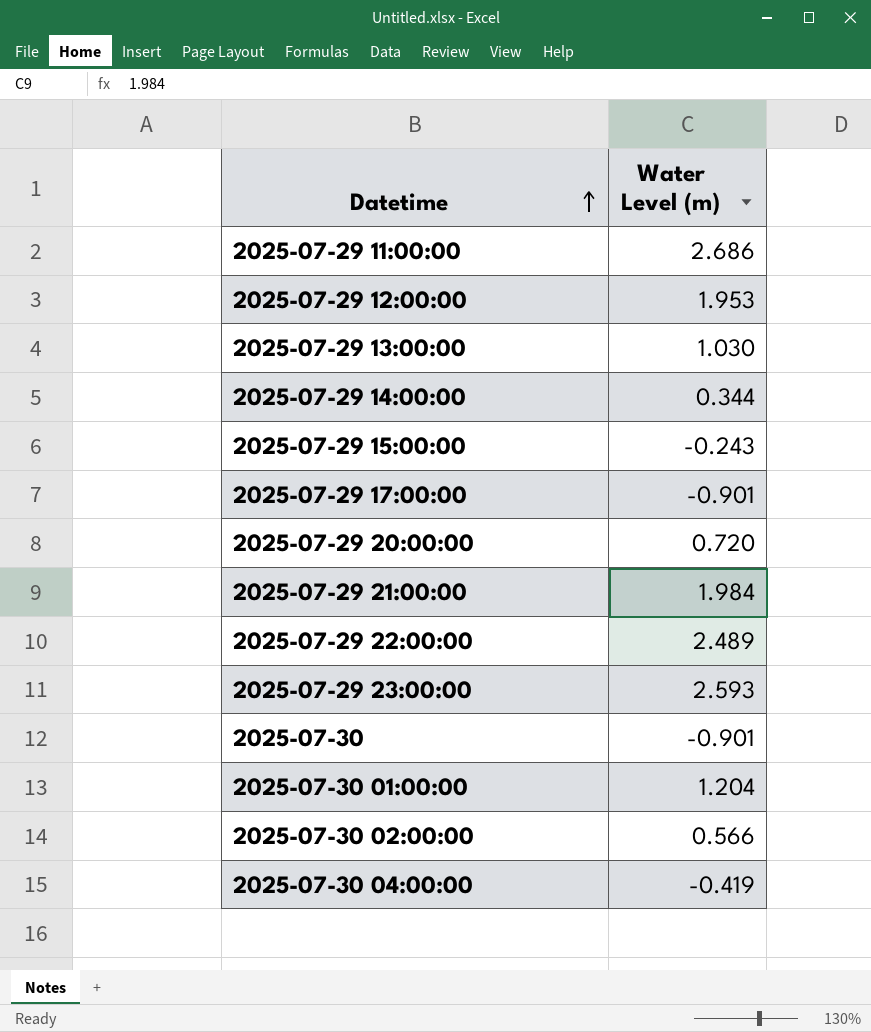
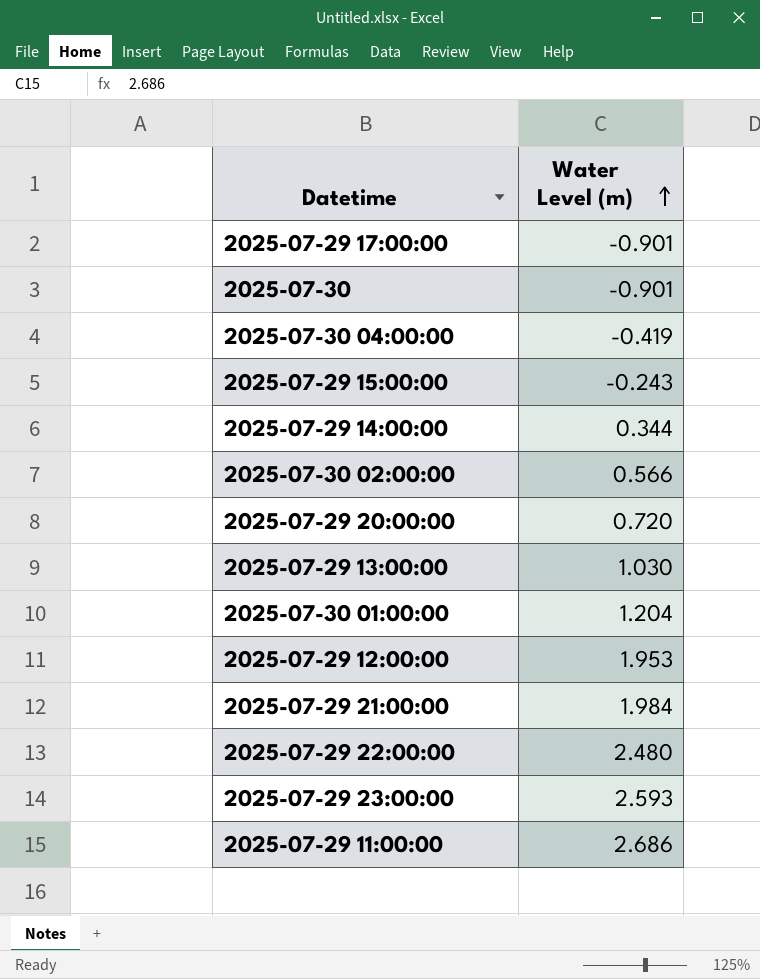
row order: Datetime ascending -> Water Level (m) ascending
2025-07-29 22:00:00 | Water Level (m): 2.489 -> 2.480

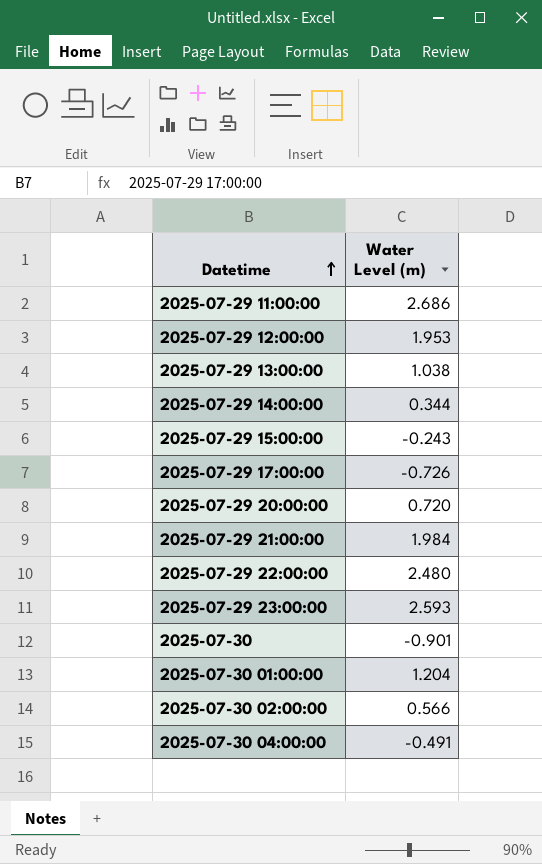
row order: Water Level (m) ascending -> Datetime ascending
2025-07-29 13:00:00 | Water Level (m): 1.030 -> 1.038
2025-07-29 17:00:00 | Water Level (m): -0.901 -> -0.726
2025-07-30 04:00:00 | Water Level (m): -0.419 -> -0.491

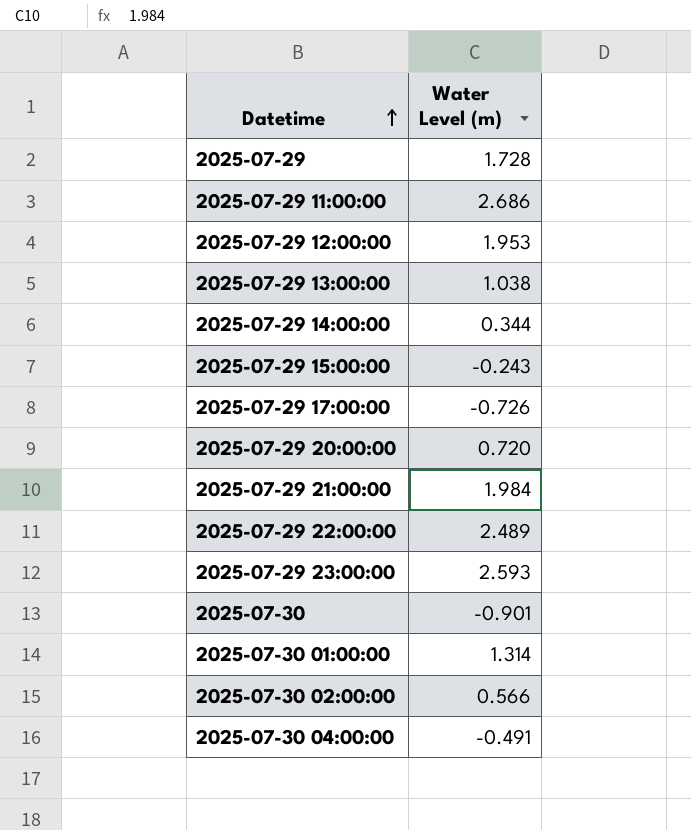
row 2025-07-29: none -> 1.728
2025-07-29 22:00:00 | Water Level (m): 2.480 -> 2.489
2025-07-30 01:00:00 | Water Level (m): 1.204 -> 1.314

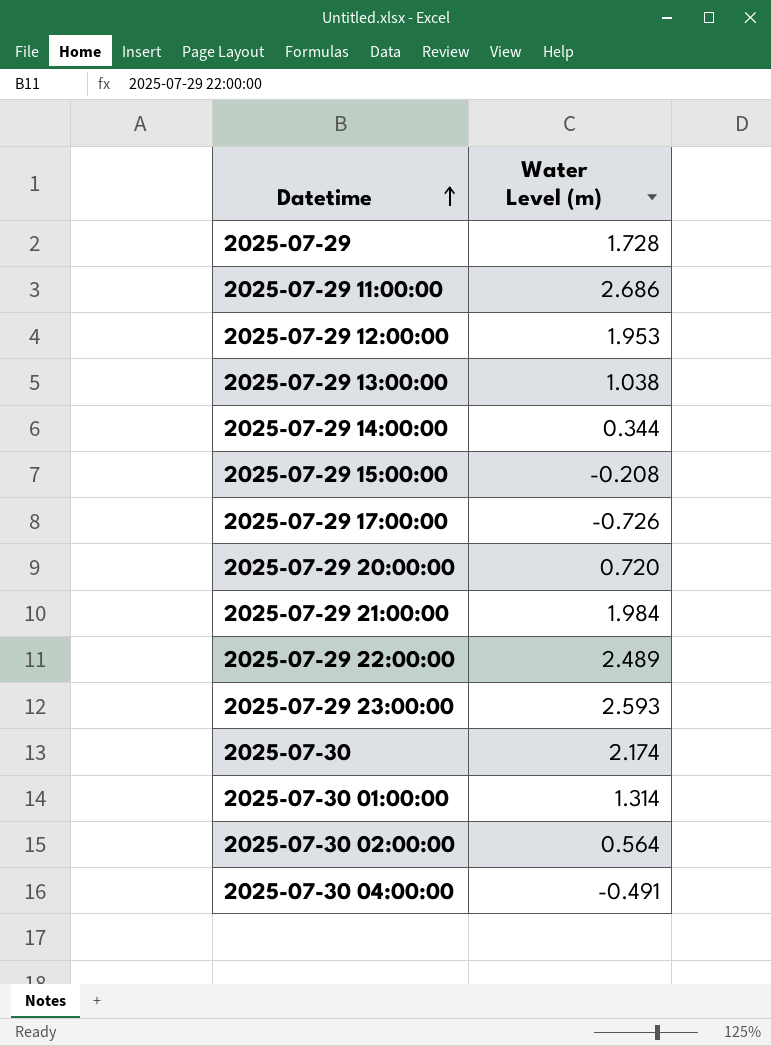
2025-07-29 15:00:00 | Water Level (m): -0.243 -> -0.208
2025-07-30 | Water Level (m): -0.901 -> 2.174
2025-07-30 02:00:00 | Water Level (m): 0.566 -> 0.564

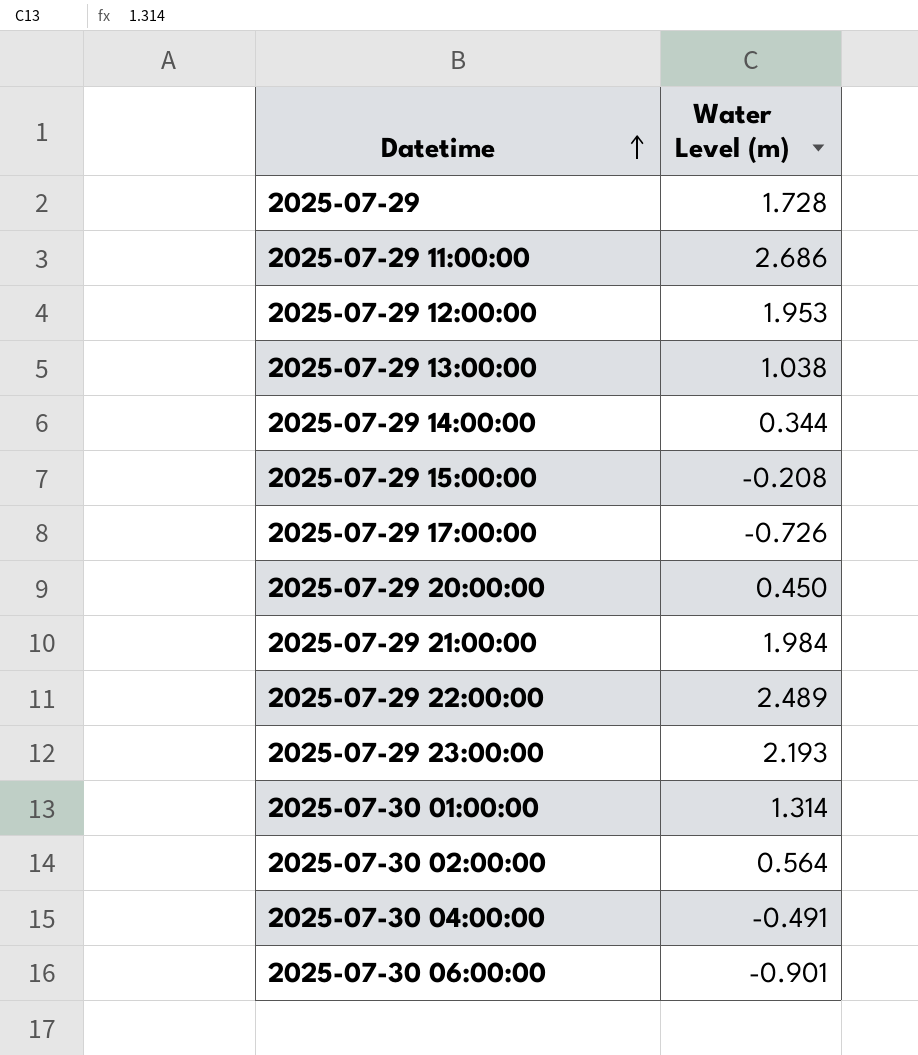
row 2025-07-30: 2.174 -> none
2025-07-29 20:00:00 | Water Level (m): 0.720 -> 0.450
2025-07-29 23:00:00 | Water Level (m): 2.593 -> 2.193
row 2025-07-30 06:00:00: none -> -0.901

